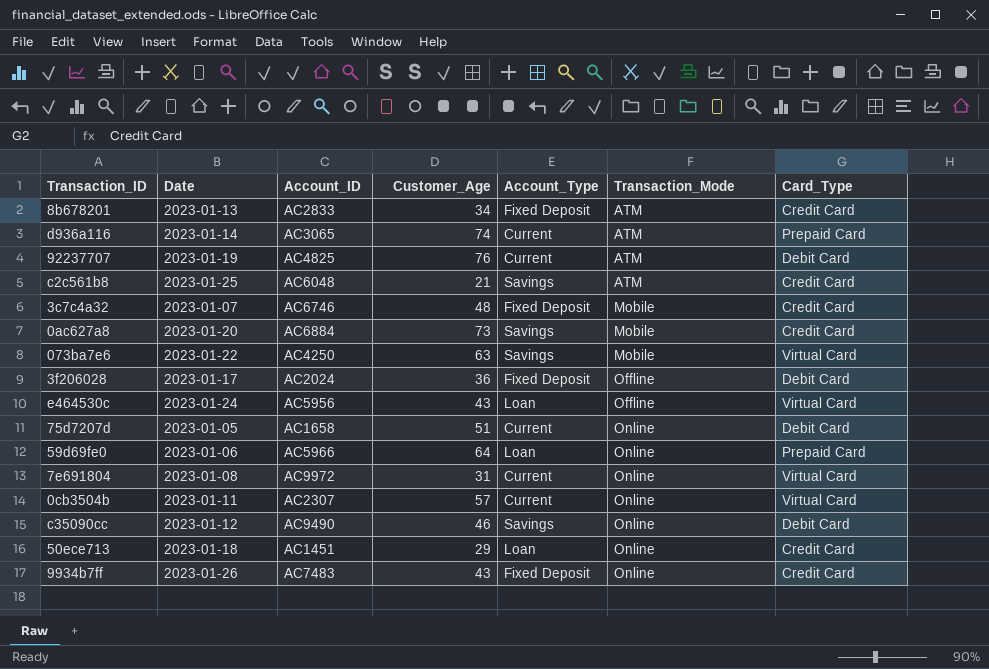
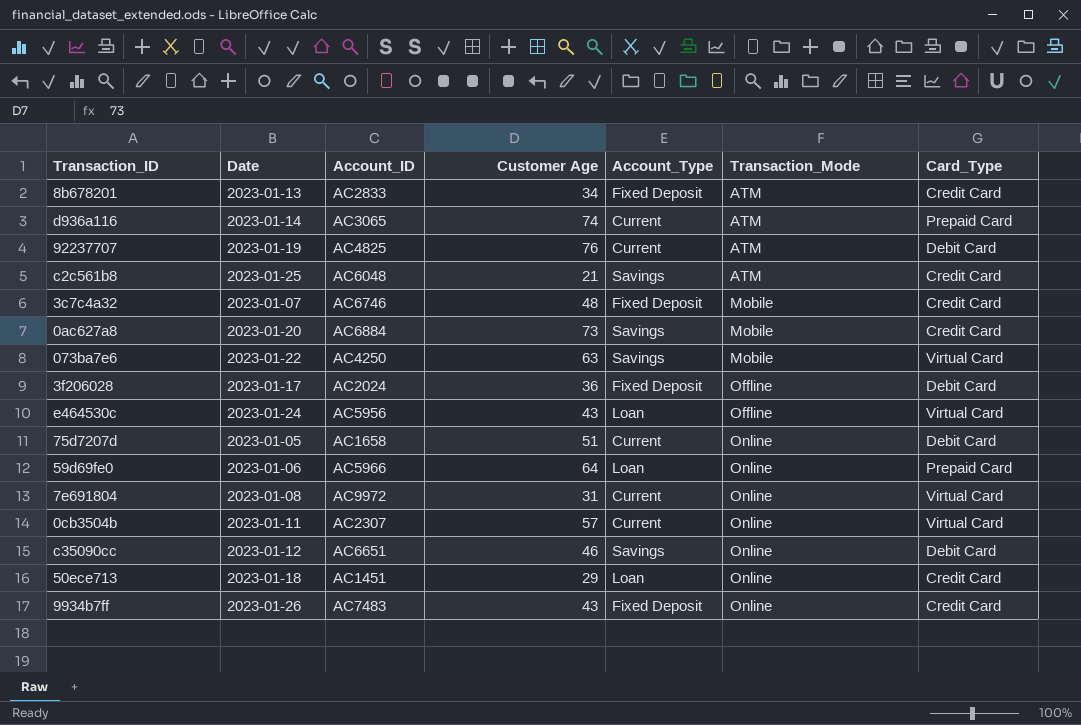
column name: Customer_Age -> Customer Age
c35090cc | Account_ID: AC9490 -> AC6651

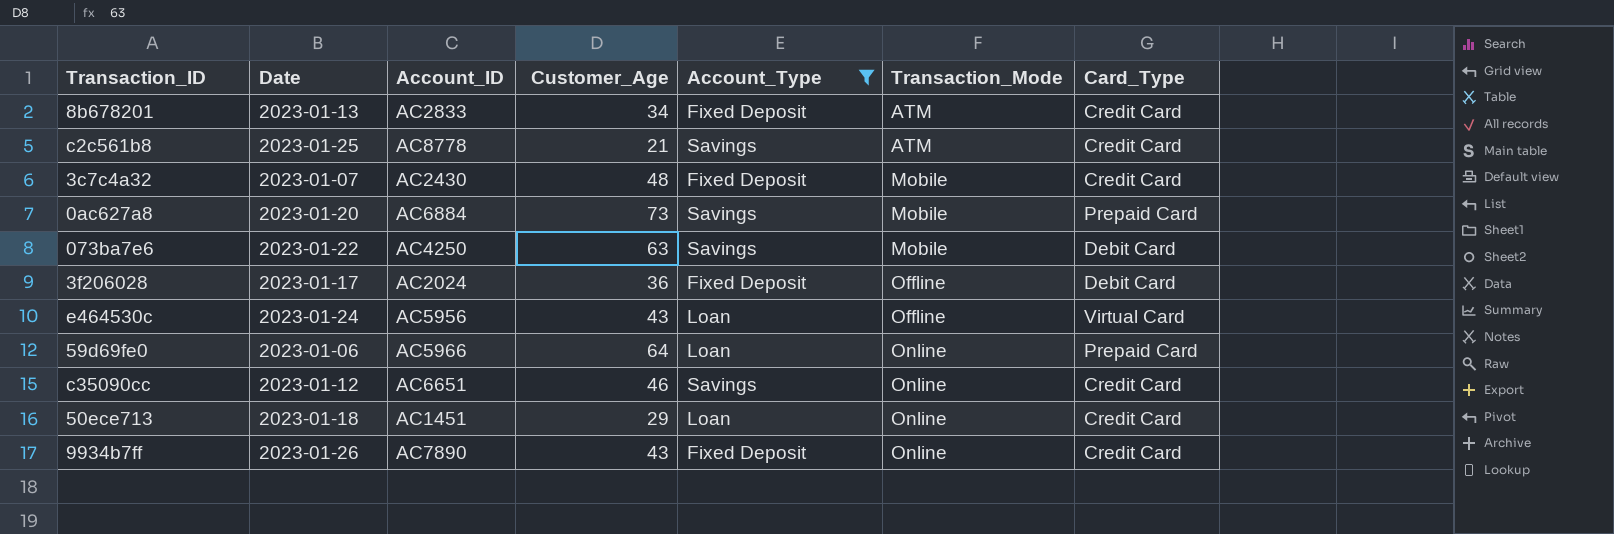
filter: none -> Account_Type != Current
column name: Customer Age -> Customer_Age
c2c561b8 | Account_ID: AC6048 -> AC8778
3c7c4a32 | Account_ID: AC6746 -> AC2430
0ac627a8 | Card_Type: Credit Card -> Prepaid Card
073ba7e6 | Card_Type: Virtual Card -> Debit Card
c35090cc | Card_Type: Debit Card -> Credit Card
9934b7ff | Account_ID: AC7483 -> AC7890

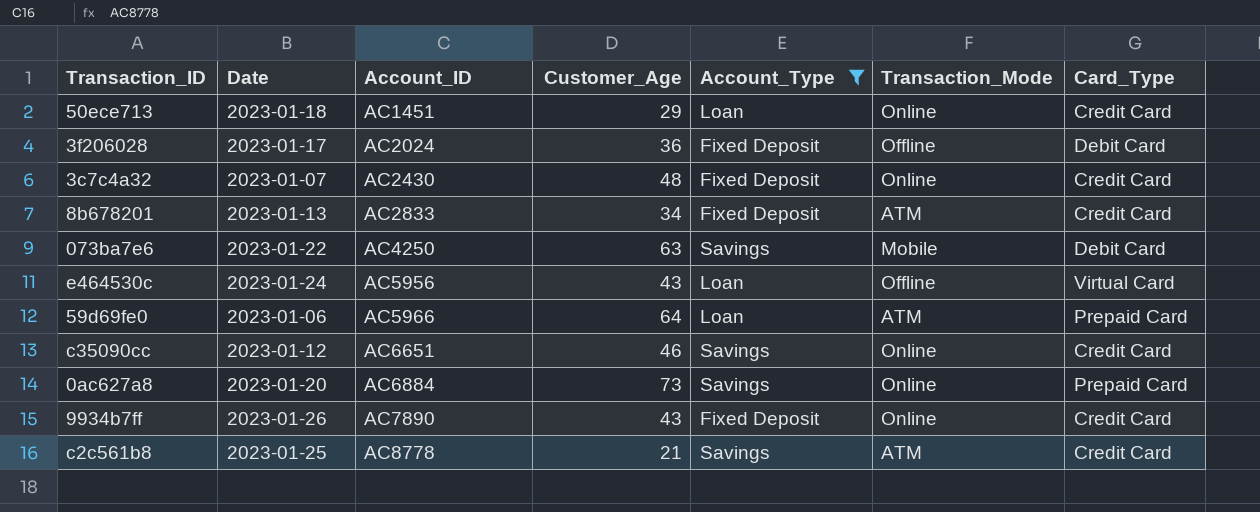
row order: Transaction_Mode ascending -> Account_ID ascending
3c7c4a32 | Transaction_Mode: Mobile -> Online
59d69fe0 | Transaction_Mode: Online -> ATM
0ac627a8 | Transaction_Mode: Mobile -> Online

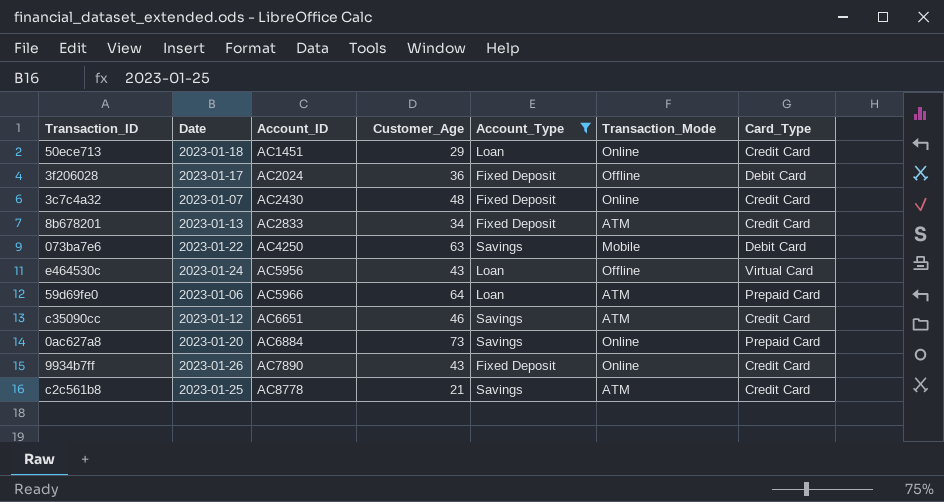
c35090cc | Transaction_Mode: Online -> ATM

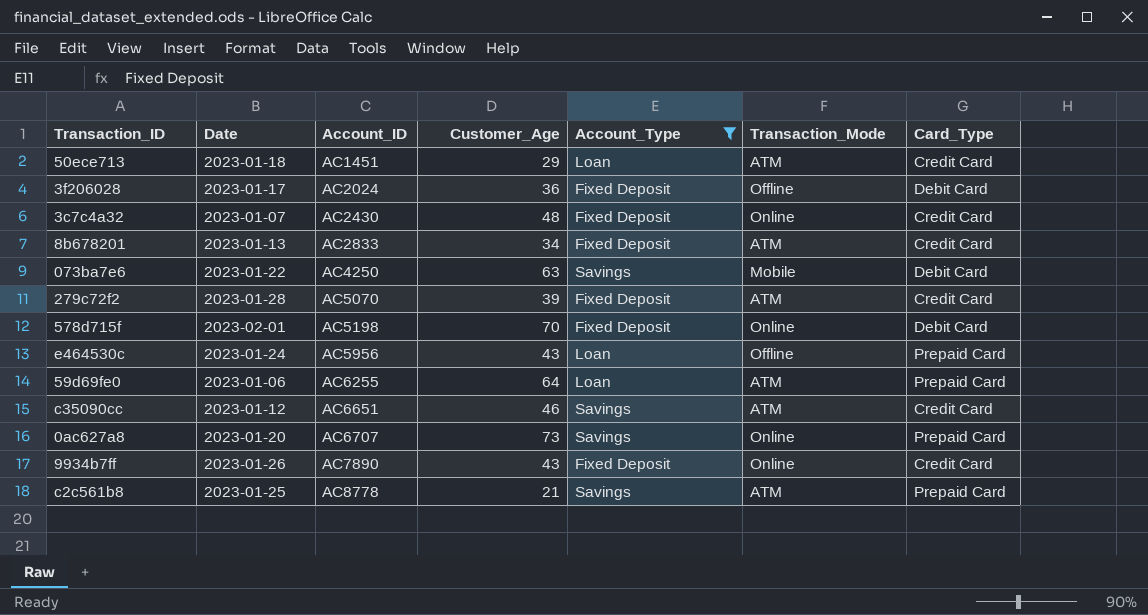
50ece713 | Transaction_Mode: Online -> ATM
row 279c72f2: none -> 2023-01-28 | AC5070 | 39 | Fixed Deposit | ATM | Credit Card
row 578d715f: none -> 2023-02-01 | AC5198 | 70 | Fixed Deposit | Online | Debit Card
e464530c | Card_Type: Virtual Card -> Prepaid Card
59d69fe0 | Account_ID: AC5966 -> AC6255
0ac627a8 | Account_ID: AC6884 -> AC6707
c2c561b8 | Card_Type: Credit Card -> Prepaid Card

